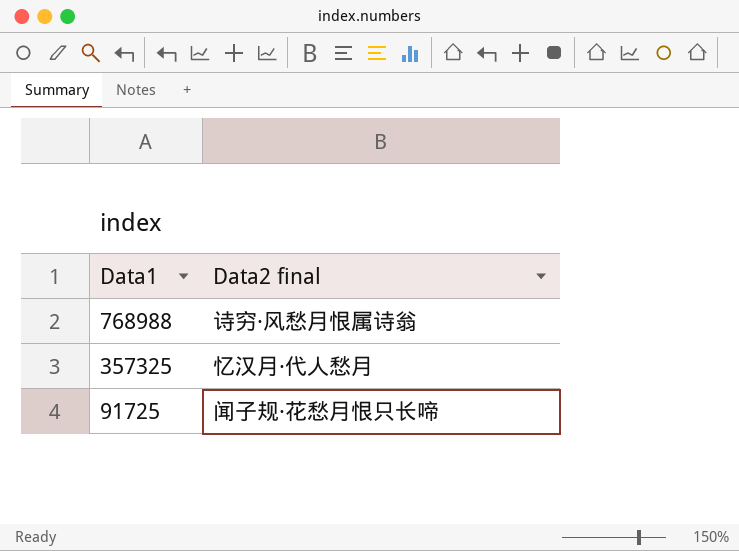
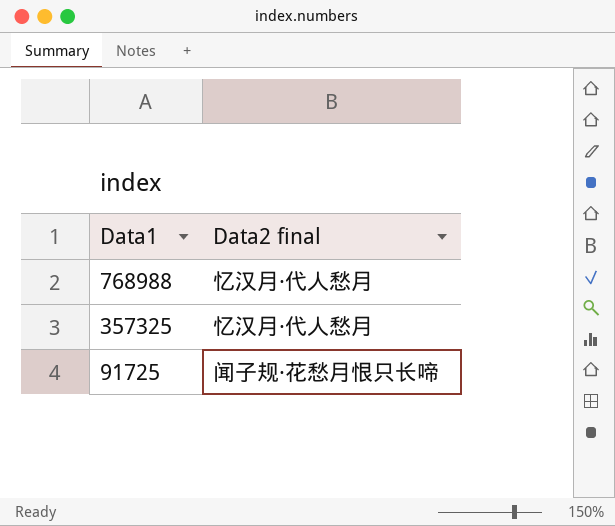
768988 | Data2 final: 诗穷·风愁月恨属诗翁 -> 忆汉月·代人愁月

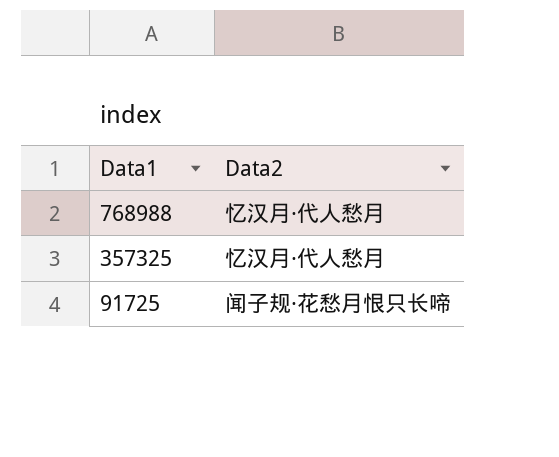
column name: Data2 final -> Data2

